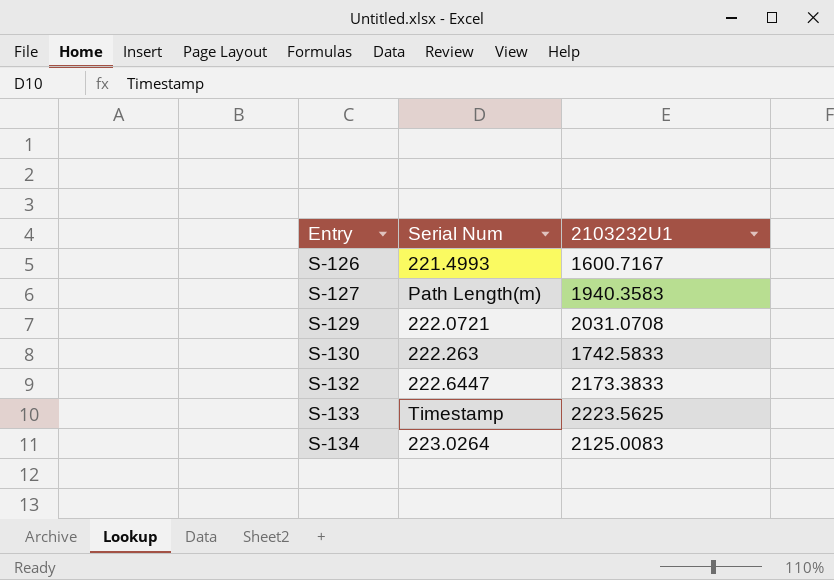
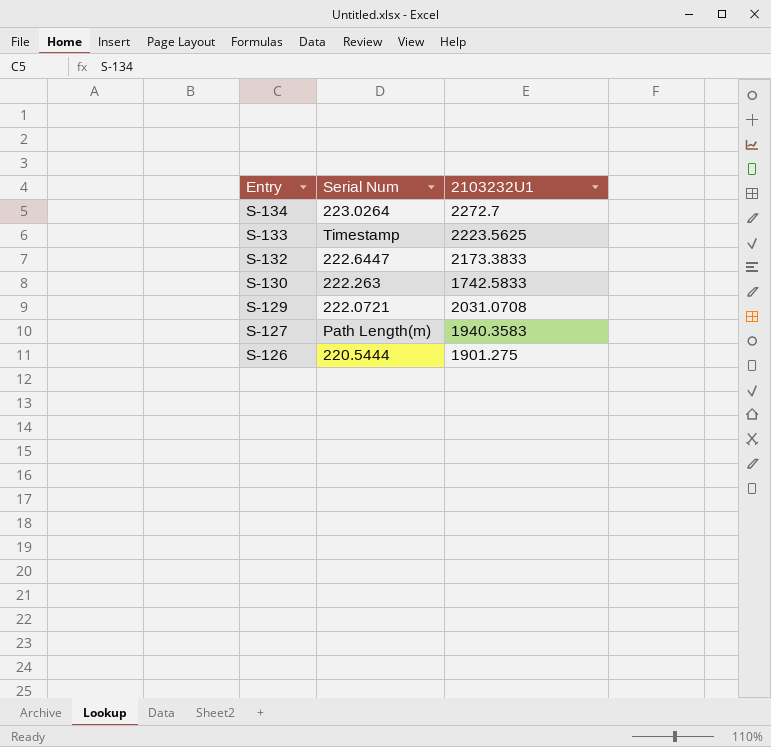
row order: Entry ascending -> Entry descending
S-134 | 2103232U1: 2125.0083 -> 2272.7
S-126 | Serial Num: 221.4993 -> 220.5444
S-126 | 2103232U1: 1600.7167 -> 1901.275

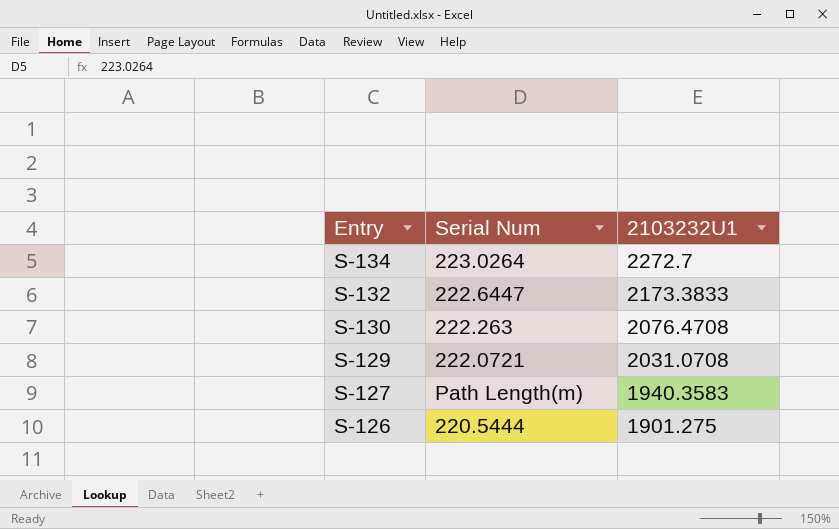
row S-133: Timestamp | 2223.5625 -> none
S-130 | 2103232U1: 1742.5833 -> 2076.4708

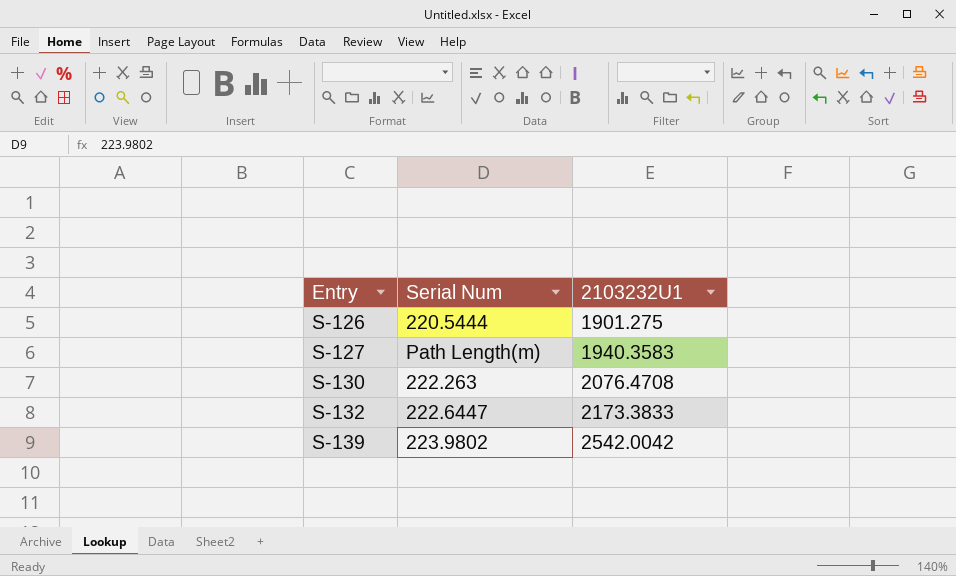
row order: Entry descending -> Entry ascending
row S-134: 223.0264 | 2272.7 -> none
row S-129: 222.0721 | 2031.0708 -> none
row S-139: none -> 223.9802 | 2542.0042

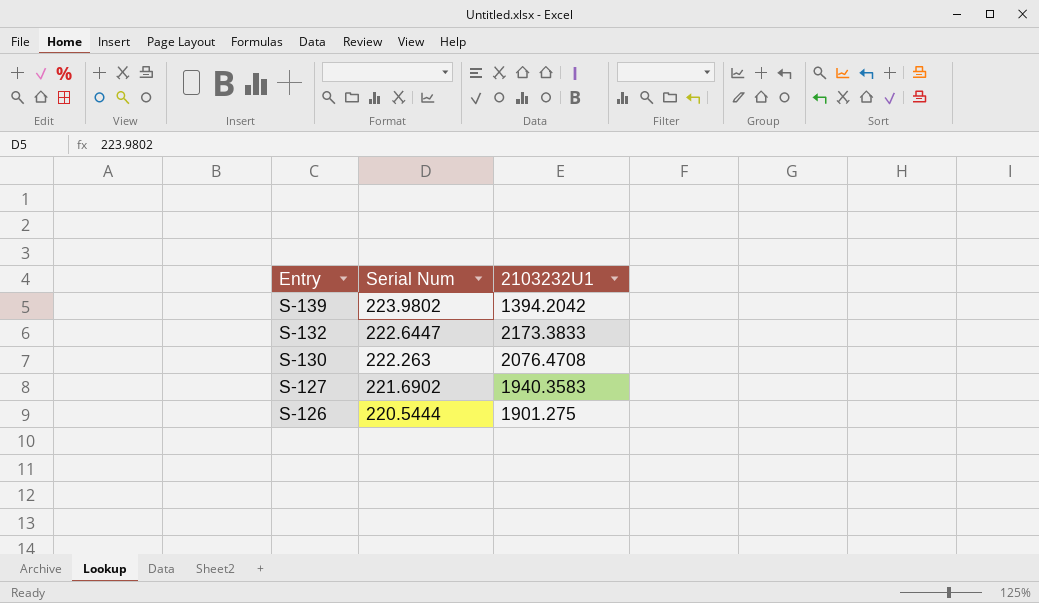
row order: Entry ascending -> Entry descending
S-139 | 2103232U1: 2542.0042 -> 1394.2042
S-127 | Serial Num: Path Length(m) -> 221.6902

